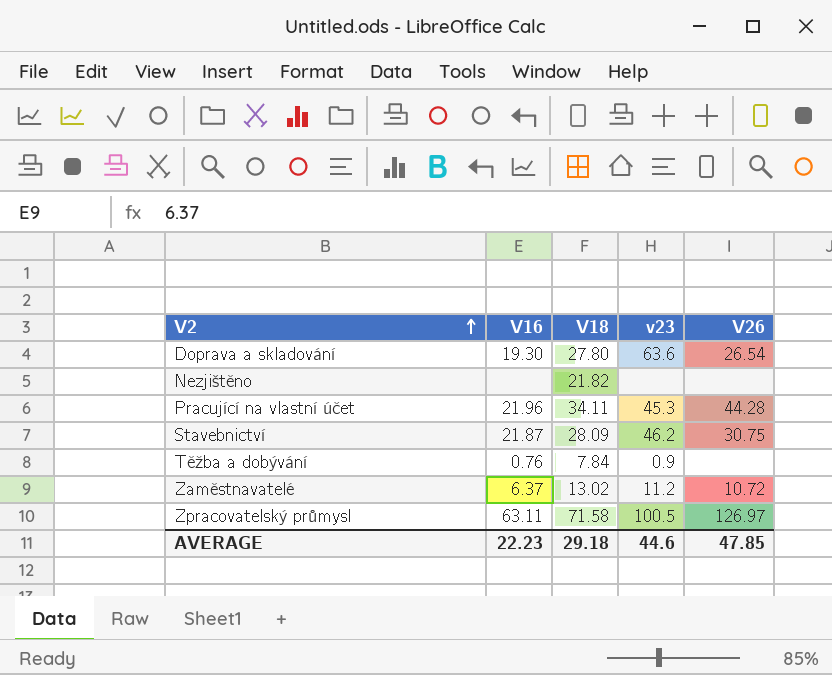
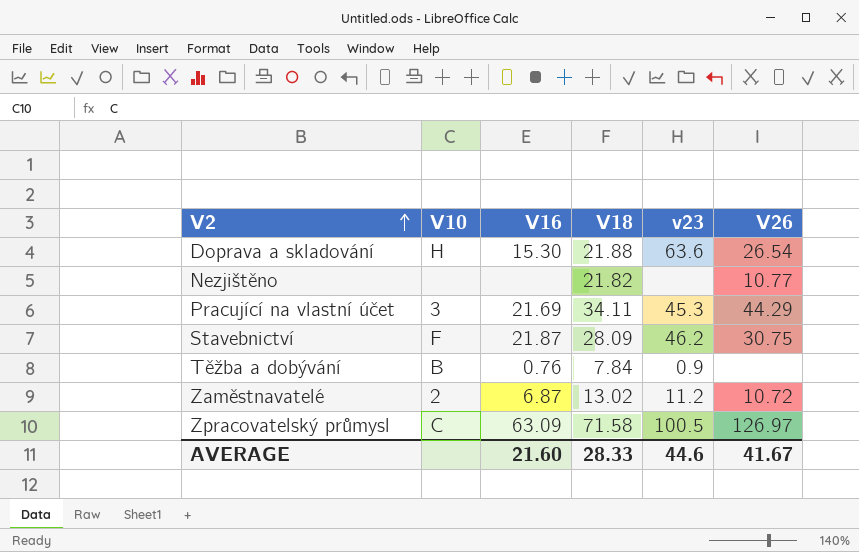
column V10 | position: none -> 2
Doprava a skladování | V16: 19.30 -> 15.30
Doprava a skladování | V18: 27.80 -> 21.88
Nezjištěno | V26: none -> 10.77
Pracující na vlastní účet | V16: 21.96 -> 21.69
Pracující na vlastní účet | V26: 44.28 -> 44.29
Zaměstnavatelé | V16: 6.37 -> 6.87
Zpracovatelský průmysl | V16: 63.11 -> 63.09
AVERAGE | V16: 22.23 -> 21.60
AVERAGE | V18: 29.18 -> 28.33
AVERAGE | V26: 47.85 -> 41.67

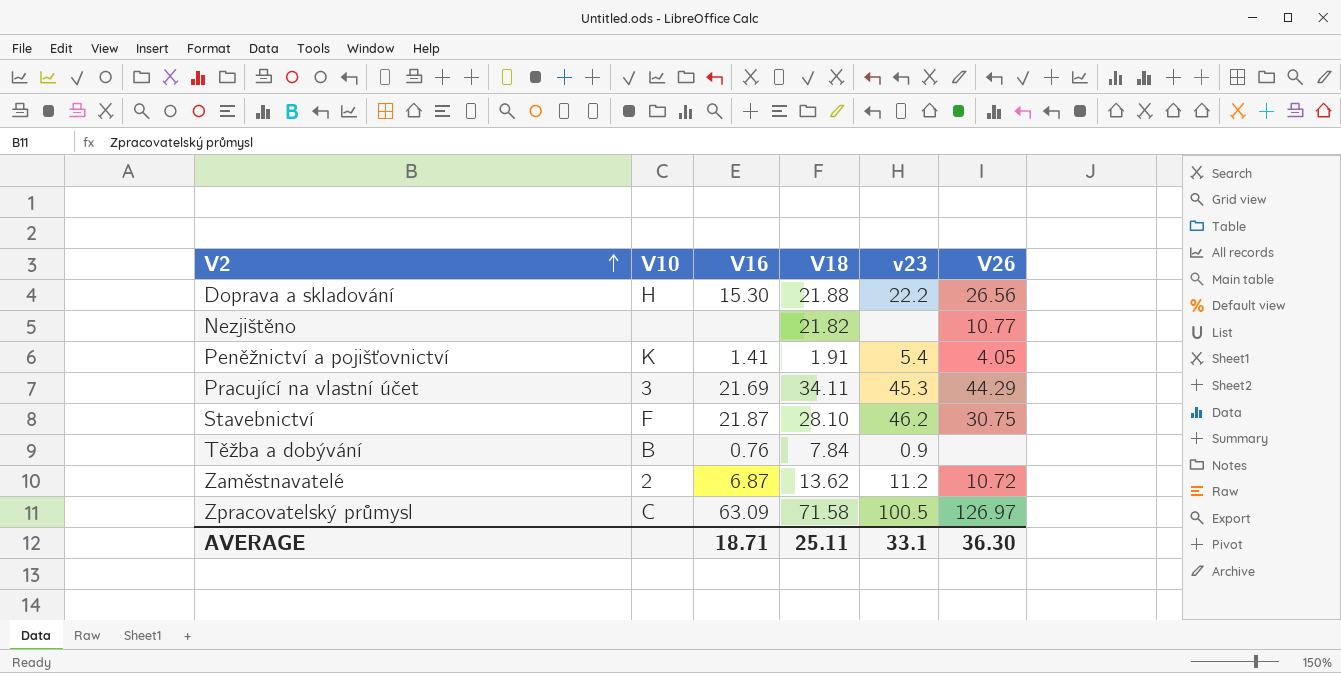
Doprava a skladování | v23: 63.6 -> 22.2
Doprava a skladování | V26: 26.54 -> 26.56
row Peněžnictví a pojišťovnictví: none -> K | 1.41 | 1.91 | 5.4 | 4.05
Stavebnictví | V18: 28.09 -> 28.10
Zaměstnavatelé | V18: 13.02 -> 13.62
AVERAGE | V16: 21.60 -> 18.71
AVERAGE | V18: 28.33 -> 25.11
AVERAGE | v23: 44.6 -> 33.1
AVERAGE | V26: 41.67 -> 36.30

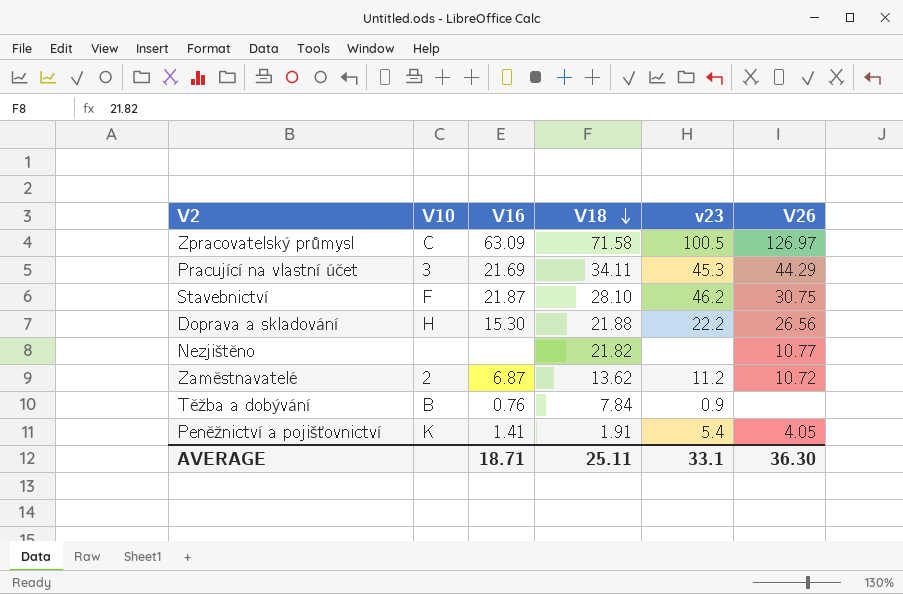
row order: V2 ascending -> V18 descending

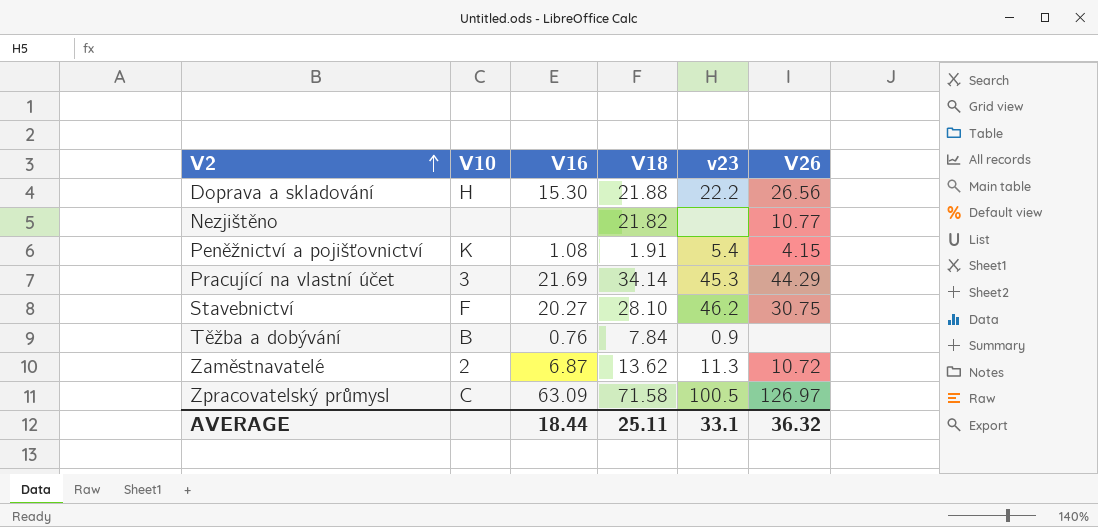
row order: V18 descending -> V2 ascending
Peněžnictví a pojišťovnictví | V16: 1.41 -> 1.08
Peněžnictví a pojišťovnictví | V26: 4.05 -> 4.15
Pracující na vlastní účet | V18: 34.11 -> 34.14
Stavebnictví | V16: 21.87 -> 20.27
Zaměstnavatelé | v23: 11.2 -> 11.3
AVERAGE | V16: 18.71 -> 18.44
AVERAGE | V26: 36.30 -> 36.32

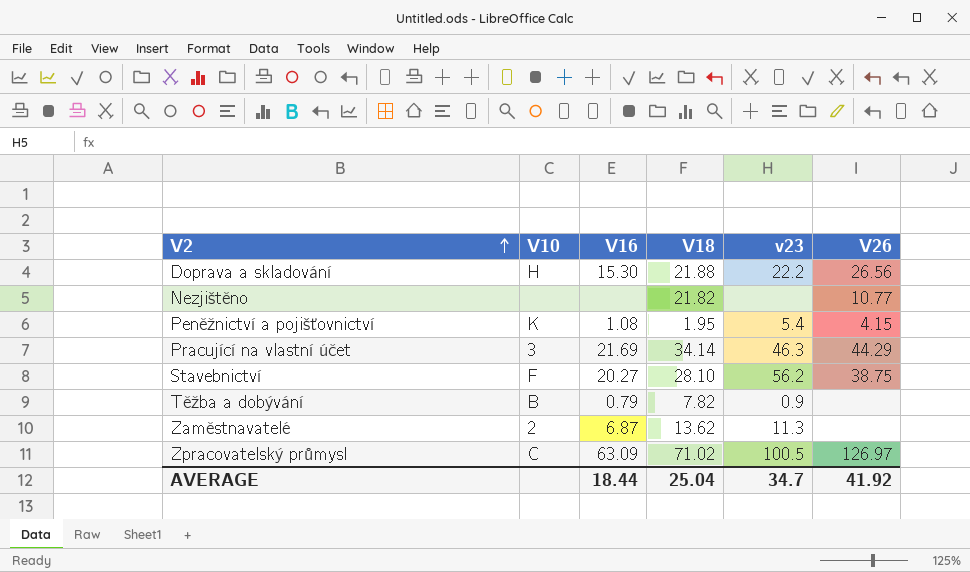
Peněžnictví a pojišťovnictví | V18: 1.91 -> 1.95
Pracující na vlastní účet | v23: 45.3 -> 46.3
Stavebnictví | v23: 46.2 -> 56.2
Stavebnictví | V26: 30.75 -> 38.75
Těžba a dobývání | V16: 0.76 -> 0.79
Těžba a dobývání | V18: 7.84 -> 7.82
Zaměstnavatelé | V26: 10.72 -> none
Zpracovatelský průmysl | V18: 71.58 -> 71.02
AVERAGE | V18: 25.11 -> 25.04
AVERAGE | v23: 33.1 -> 34.7
AVERAGE | V26: 36.32 -> 41.92

